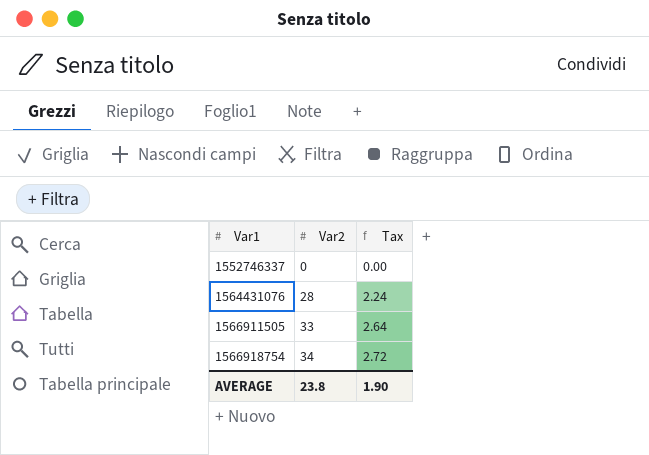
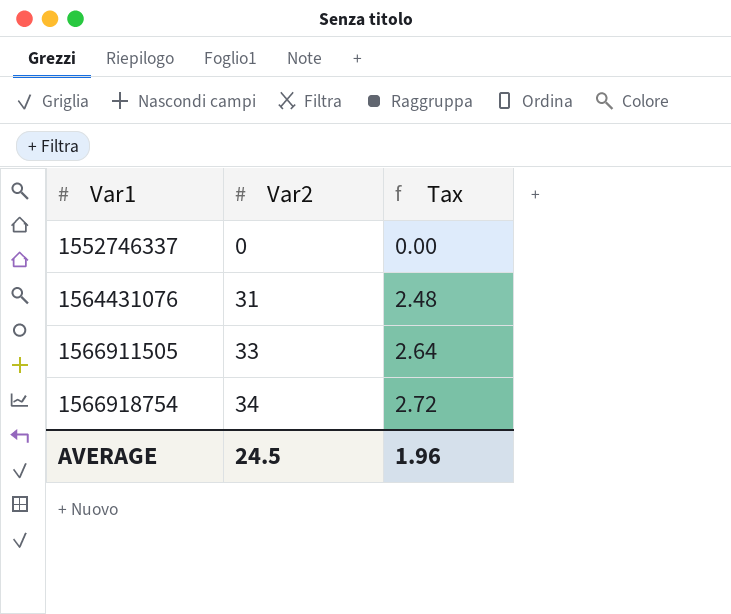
1564431076 | Var2: 28 -> 31
1564431076 | Tax: 2.24 -> 2.48
AVERAGE | Var2: 23.8 -> 24.5
AVERAGE | Tax: 1.90 -> 1.96

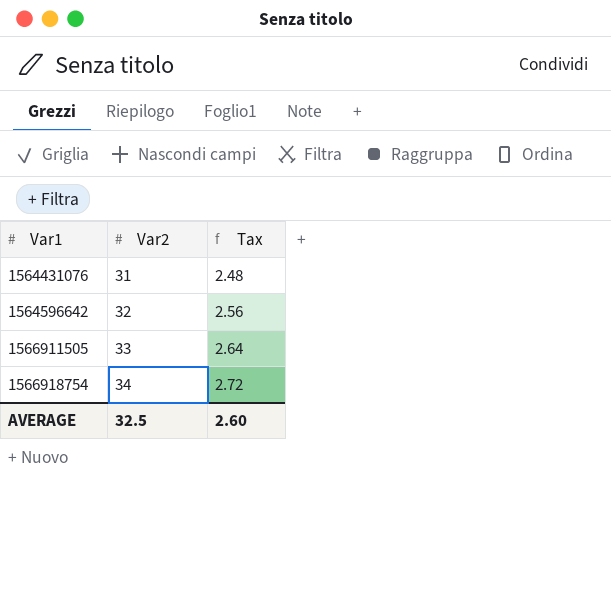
row 1552746337: 0 | 0.00 -> none
row 1564596642: none -> 32 | 2.56
AVERAGE | Var2: 24.5 -> 32.5
AVERAGE | Tax: 1.96 -> 2.60

